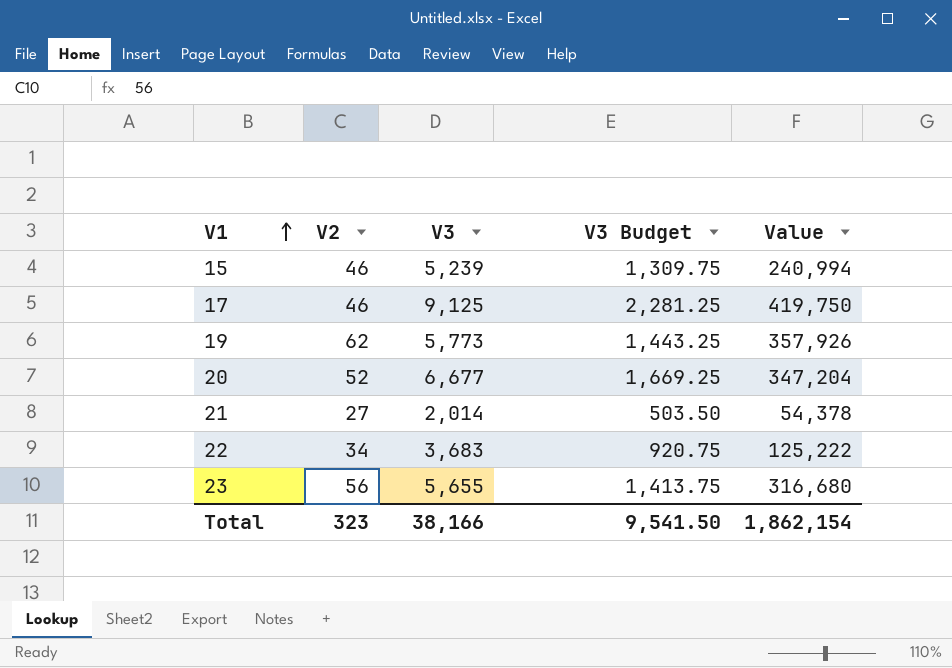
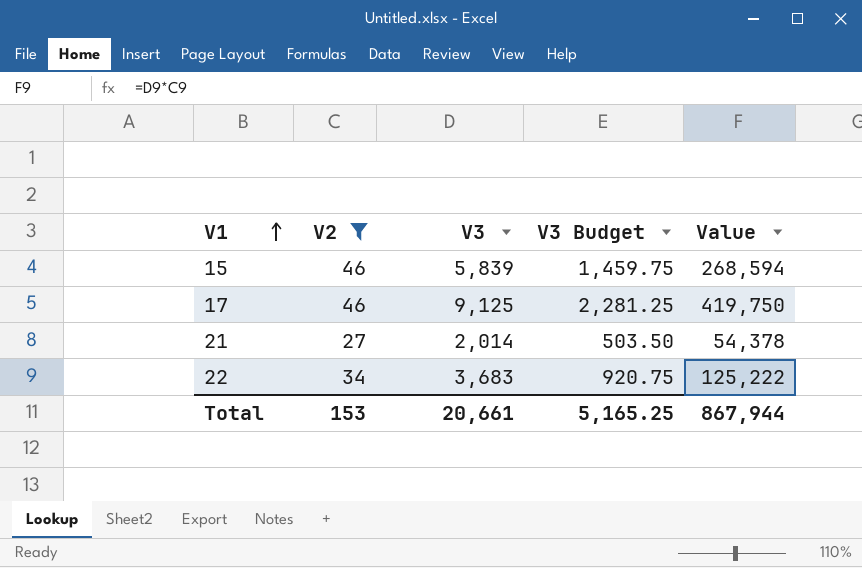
filter: none -> V2 <= 46
15 | V3: 5,239 -> 5,839
15 | V3 Budget: 1,309.75 -> 1,459.75
15 | Value: 240,994 -> 268,594
Total | V2: 323 -> 153
Total | V3: 38,166 -> 20,661
Total | V3 Budget: 9,541.50 -> 5,165.25
Total | Value: 1,862,154 -> 867,944

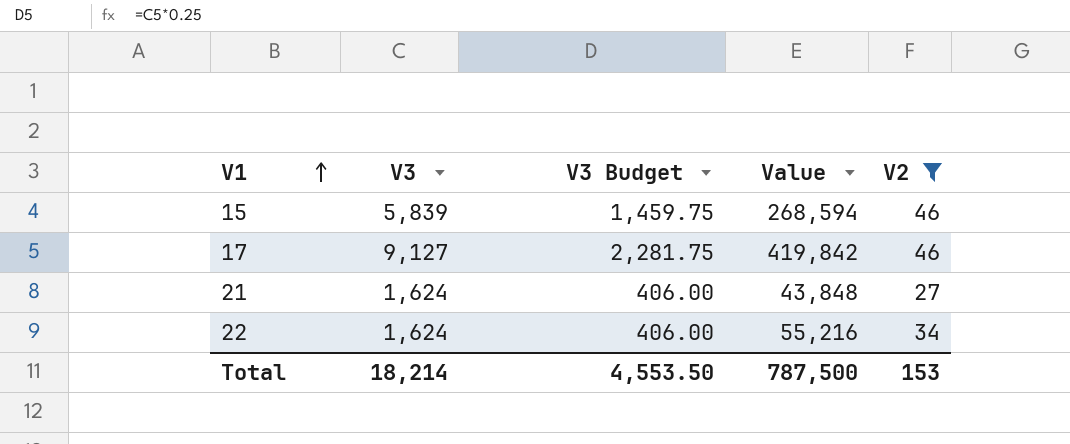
column V2 | position: 2 -> 5
17 | V3: 9,125 -> 9,127
17 | V3 Budget: 2,281.25 -> 2,281.75
17 | Value: 419,750 -> 419,842
21 | V3: 2,014 -> 1,624
21 | V3 Budget: 503.50 -> 406.00
21 | Value: 54,378 -> 43,848
22 | V3: 3,683 -> 1,624
22 | V3 Budget: 920.75 -> 406.00
22 | Value: 125,222 -> 55,216
Total | V3: 20,661 -> 18,214
Total | V3 Budget: 5,165.25 -> 4,553.50
Total | Value: 867,944 -> 787,500

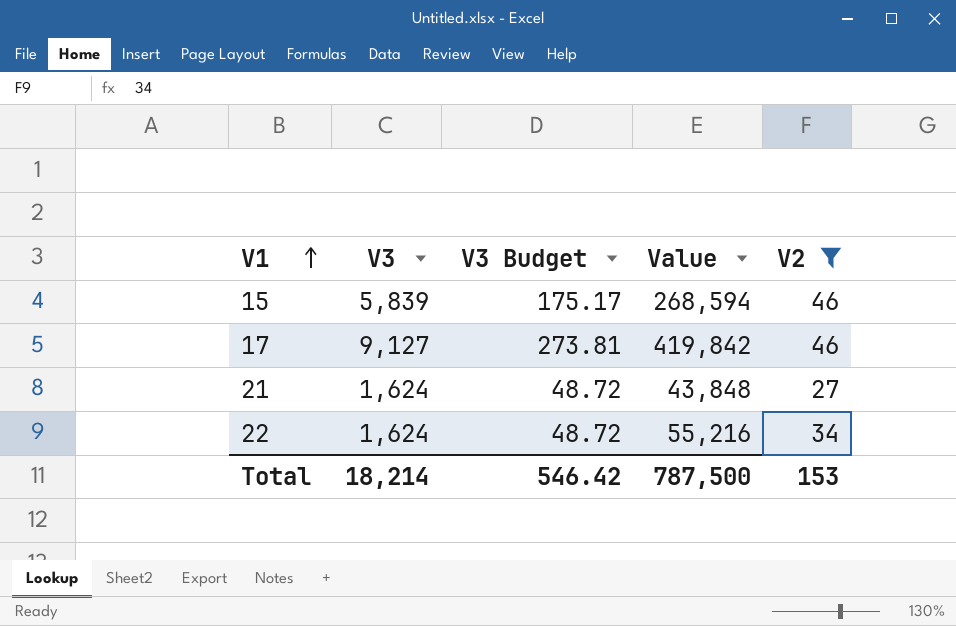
column V3 Budget | formula: [V3] * 0.25 -> [V3] * 0.03
Total | V3 Budget: 4,553.50 -> 546.42

